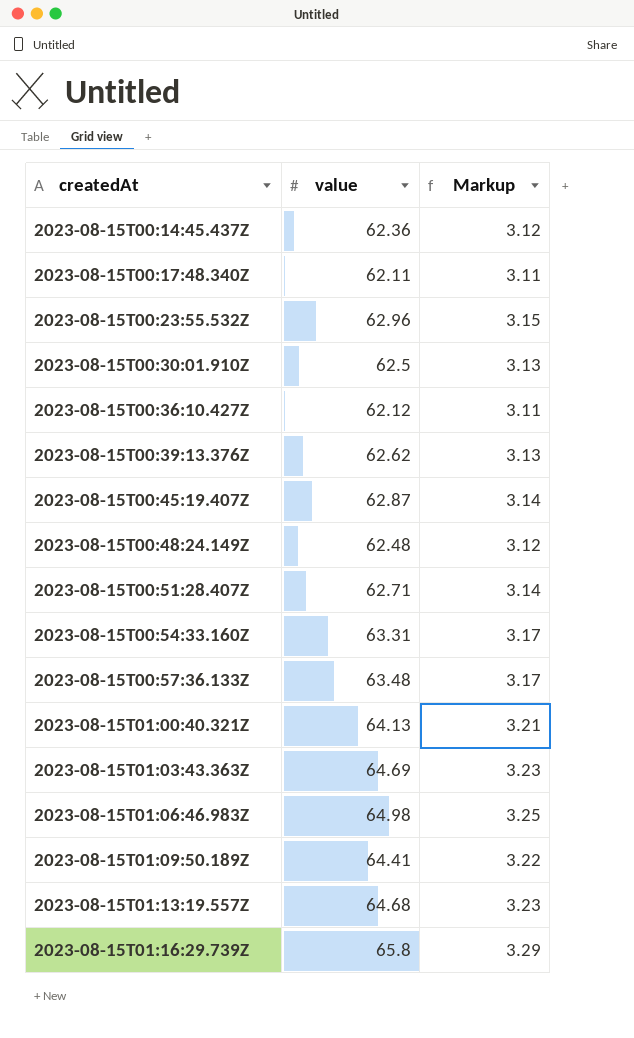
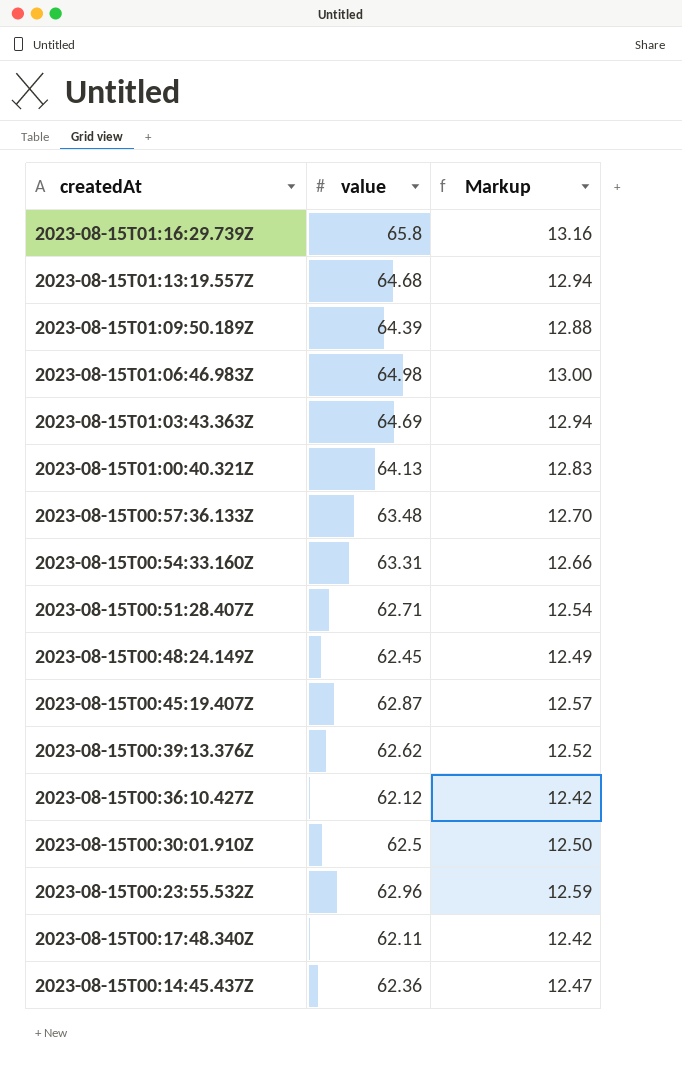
row order: createdAt ascending -> createdAt descending
column Markup | formula: [value] * 0.05 -> [value] * 0.2
2023-08-15T01:09:50.189Z | value: 64.41 -> 64.39
2023-08-15T00:48:24.149Z | value: 62.48 -> 62.45

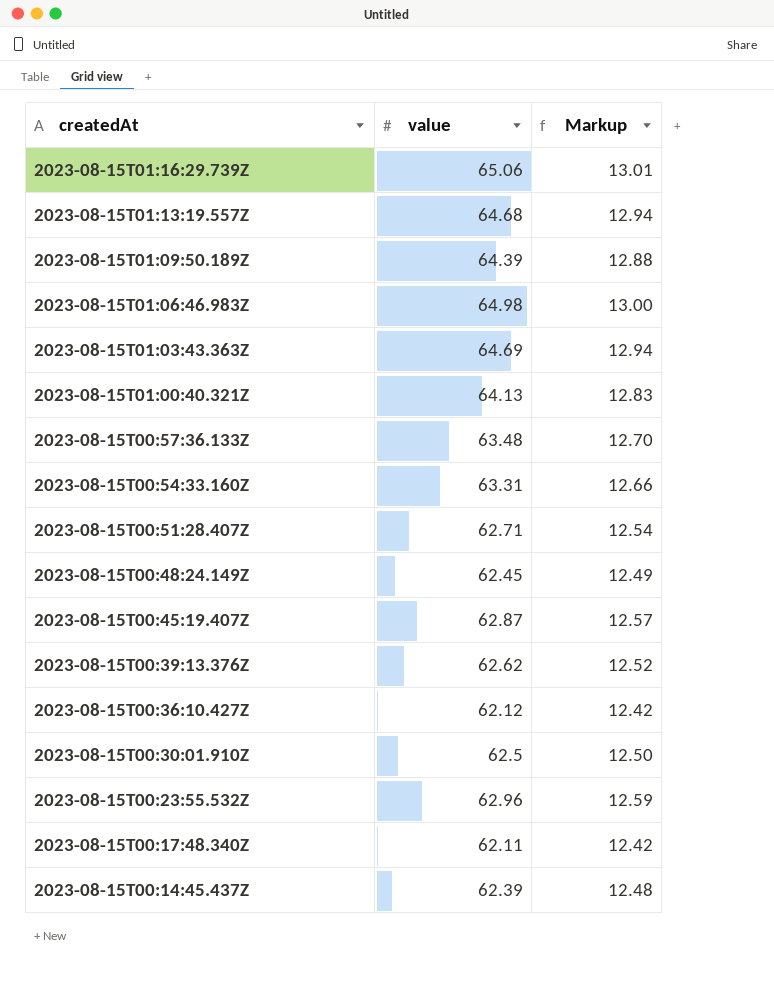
2023-08-15T01:16:29.739Z | value: 65.8 -> 65.06
2023-08-15T01:16:29.739Z | Markup: 13.16 -> 13.01
2023-08-15T00:14:45.437Z | value: 62.36 -> 62.39
2023-08-15T00:14:45.437Z | Markup: 12.47 -> 12.48

